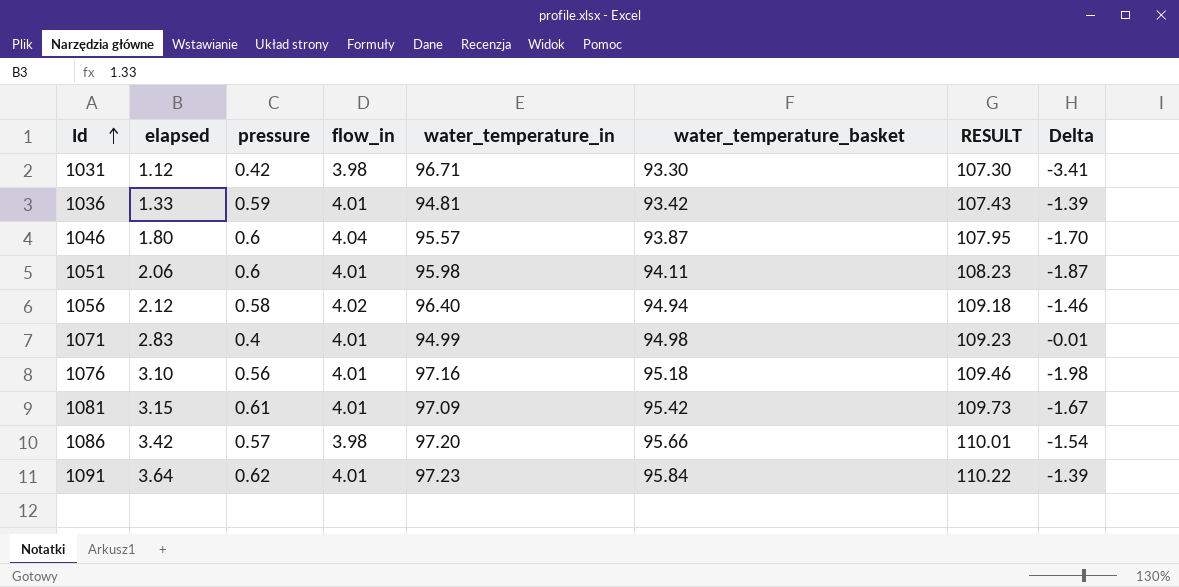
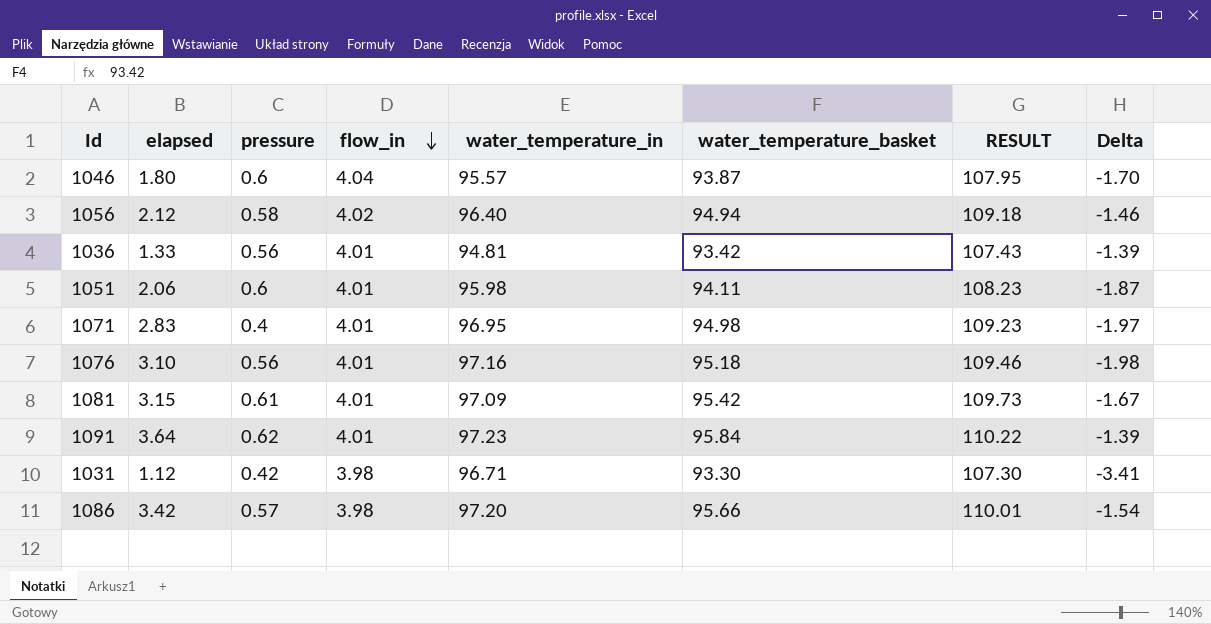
row order: Id ascending -> flow_in descending
1036 | pressure: 0.59 -> 0.56
1071 | water_temperature_in: 94.99 -> 96.95
1071 | Delta: -0.01 -> -1.97

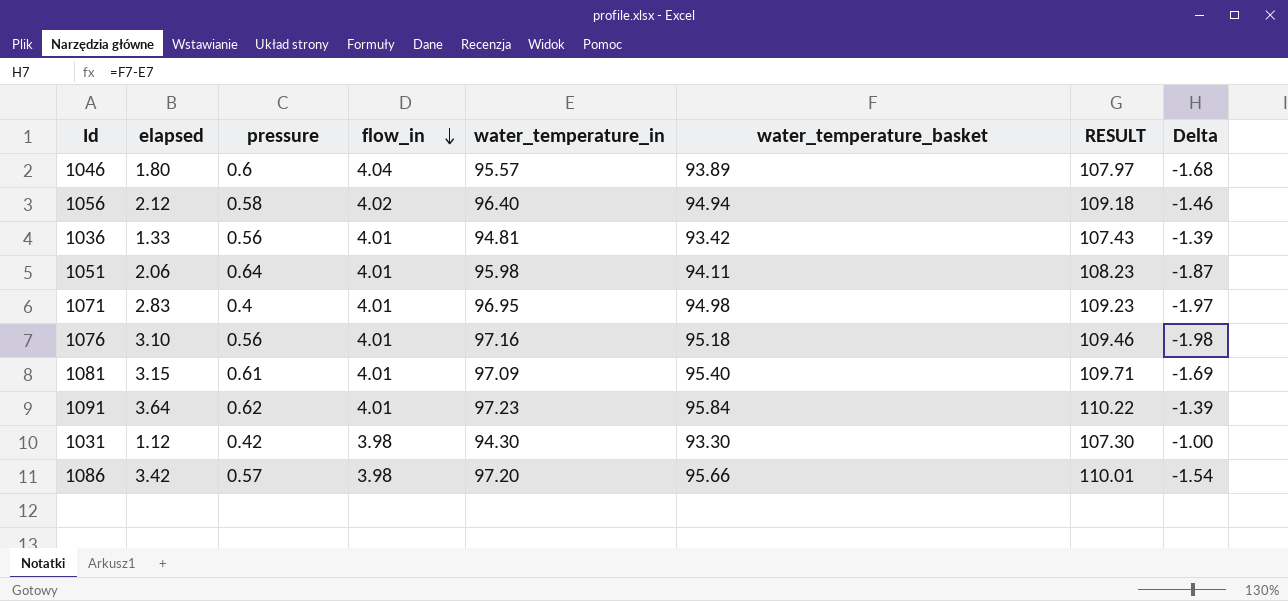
1046 | water_temperature_basket: 93.87 -> 93.89
1046 | RESULT: 107.95 -> 107.97
1046 | Delta: -1.70 -> -1.68
1051 | pressure: 0.6 -> 0.64
1081 | water_temperature_basket: 95.42 -> 95.40
1081 | RESULT: 109.73 -> 109.71
1081 | Delta: -1.67 -> -1.69
1031 | water_temperature_in: 96.71 -> 94.30
1031 | Delta: -3.41 -> -1.00

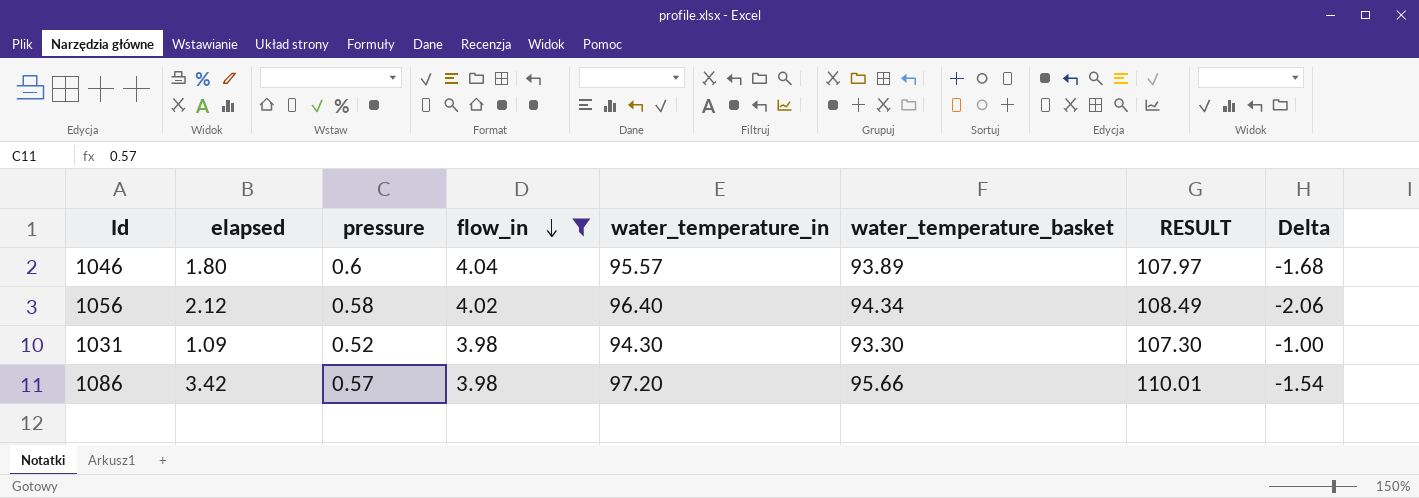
filter: none -> flow_in != 4.01
1056 | water_temperature_basket: 94.94 -> 94.34
1056 | RESULT: 109.18 -> 108.49
1056 | Delta: -1.46 -> -2.06
1031 | elapsed: 1.12 -> 1.09
1031 | pressure: 0.42 -> 0.52

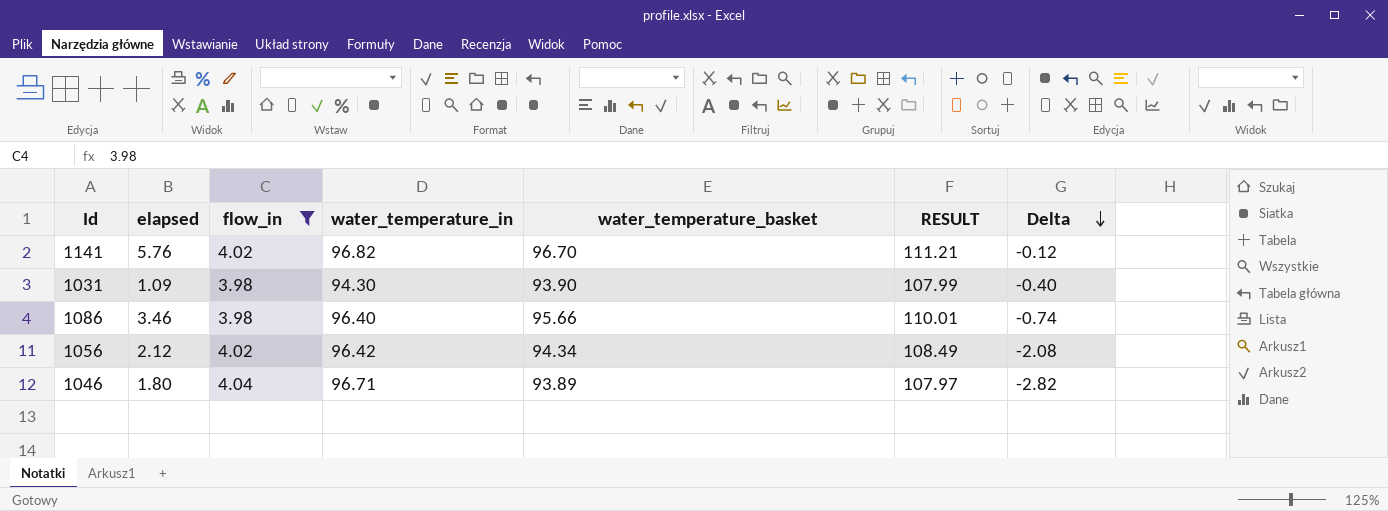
row order: flow_in descending -> Delta descending
column pressure | position: 3 -> none
row 1141: none -> 5.76 | 4.02 | 96.82 | 96.70 | 111.21 | -0.12
1031 | water_temperature_basket: 93.30 -> 93.90
1031 | RESULT: 107.30 -> 107.99
1031 | Delta: -1.00 -> -0.40
1086 | elapsed: 3.42 -> 3.46
1086 | water_temperature_in: 97.20 -> 96.40
1086 | Delta: -1.54 -> -0.74
1056 | water_temperature_in: 96.40 -> 96.42
1056 | Delta: -2.06 -> -2.08
1046 | water_temperature_in: 95.57 -> 96.71
1046 | Delta: -1.68 -> -2.82

